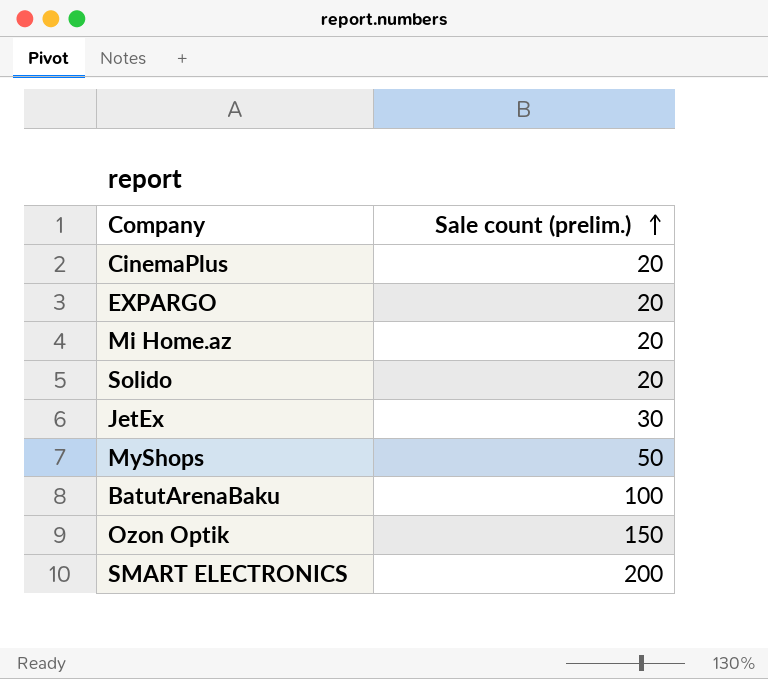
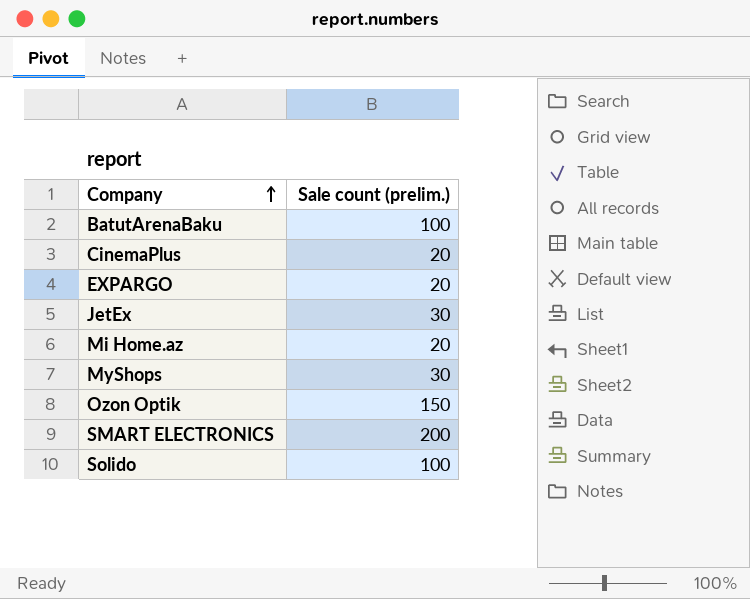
row order: Sale count (prelim.) ascending -> Company ascending
MyShops | Sale count (prelim.): 50 -> 30
Solido | Sale count (prelim.): 20 -> 100

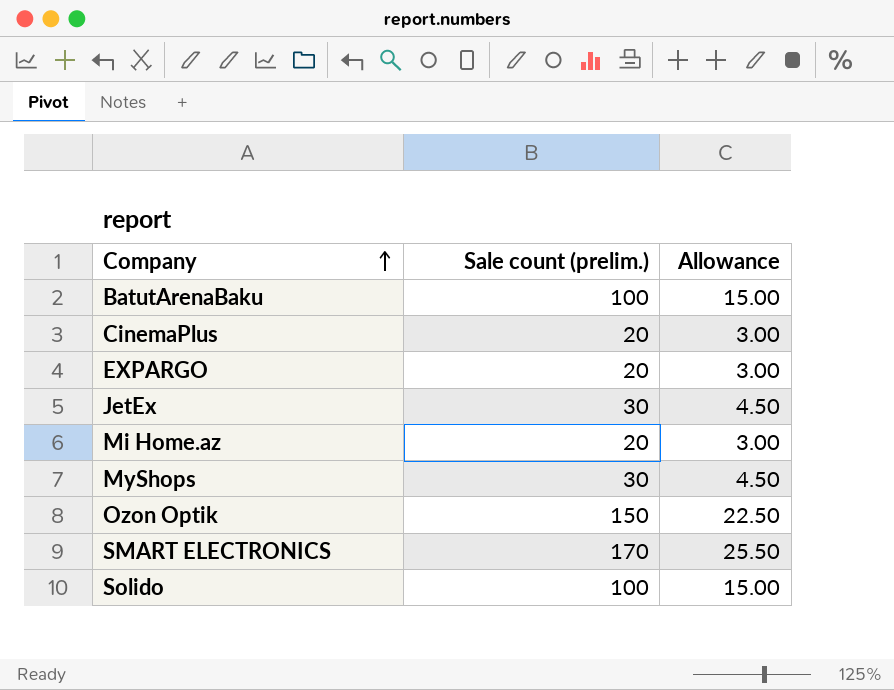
column Allowance | formula: none -> [Sale count (prelim.)] * 0.15
SMART ELECTRONICS | Sale count (prelim.): 200 -> 170

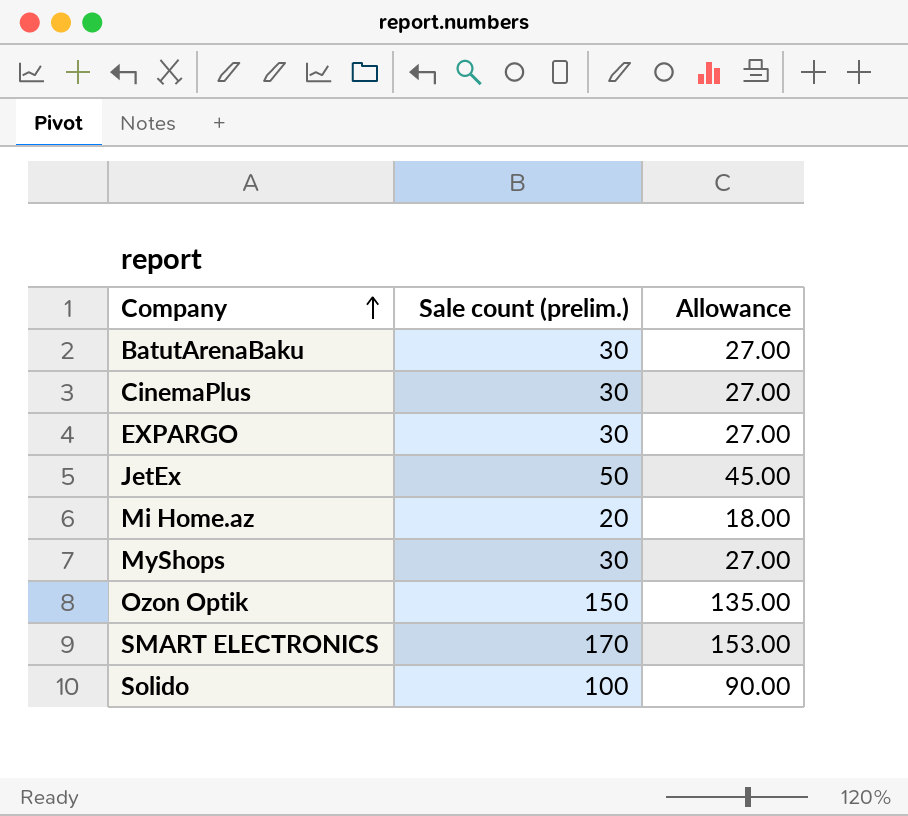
column Allowance | formula: [Sale count (prelim.)] * 0.15 -> [Sale count (prelim.)] * 0.9
BatutArenaBaku | Sale count (prelim.): 100 -> 30
CinemaPlus | Sale count (prelim.): 20 -> 30
EXPARGO | Sale count (prelim.): 20 -> 30
JetEx | Sale count (prelim.): 30 -> 50

